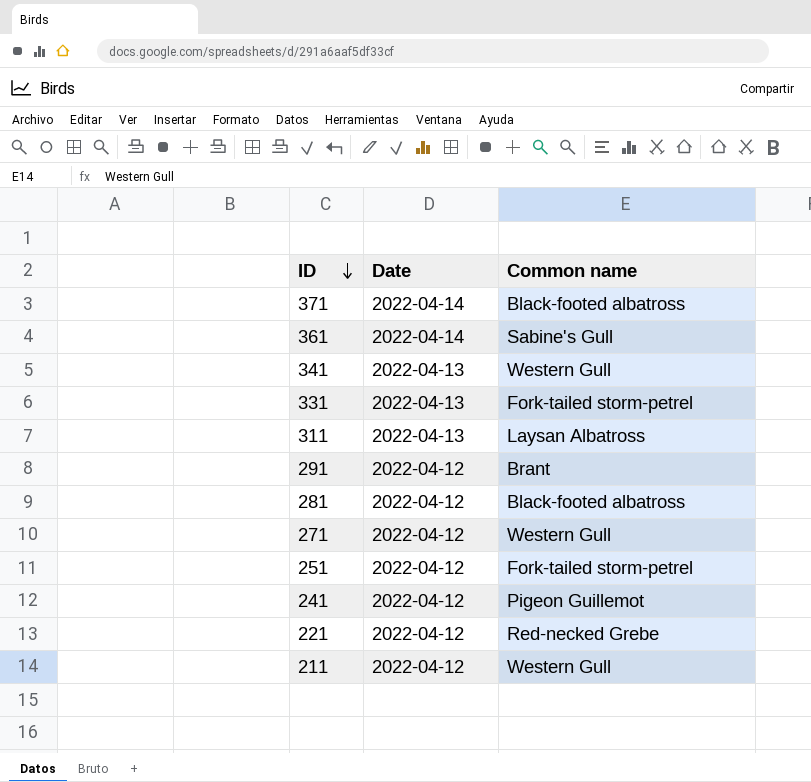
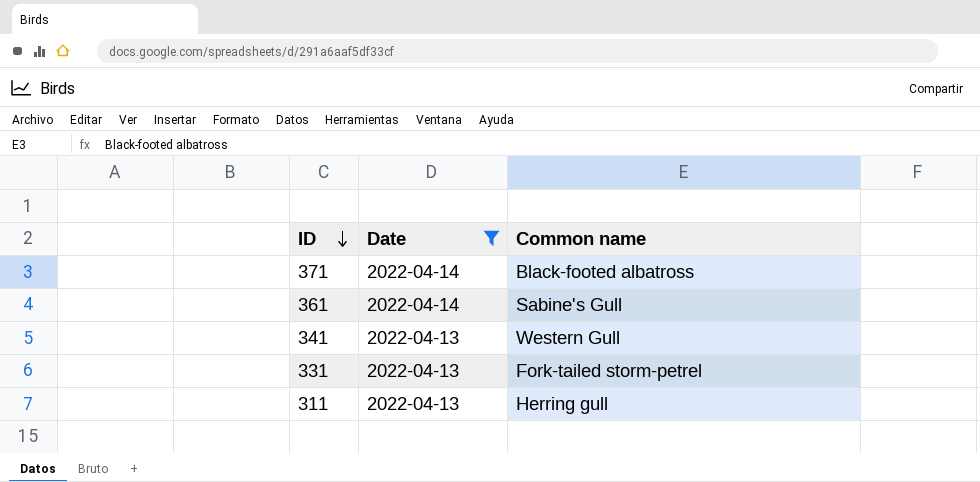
filter: none -> Date != 2022-04-12
311 | Common name: Laysan Albatross -> Herring gull

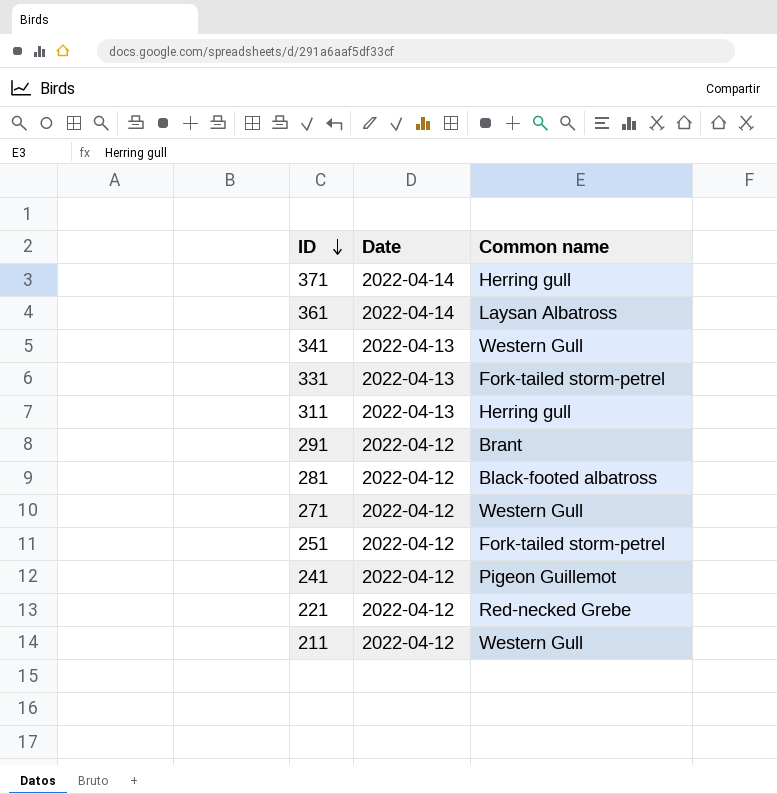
filter: Date != 2022-04-12 -> none
371 | Common name: Black-footed albatross -> Herring gull
361 | Common name: Sabine's Gull -> Laysan Albatross

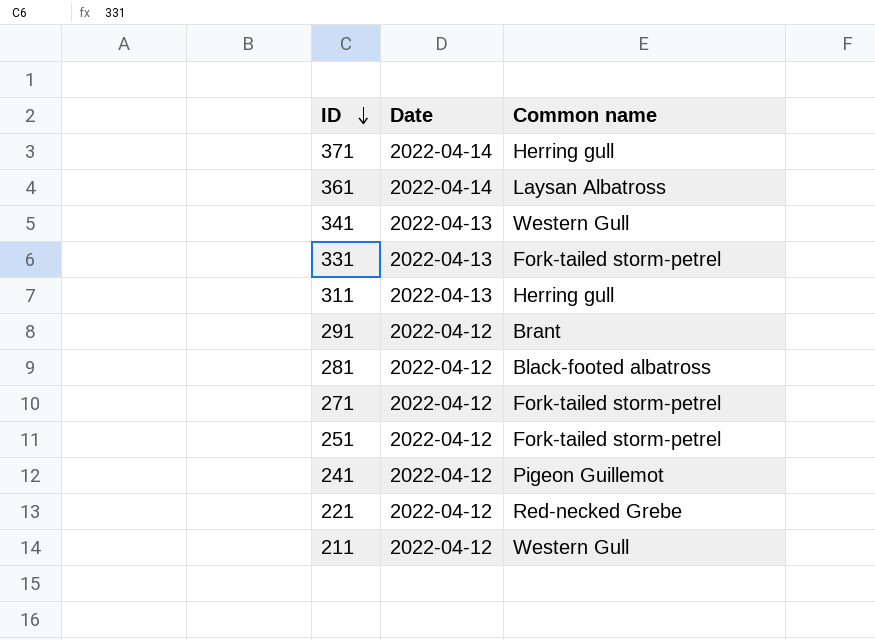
271 | Common name: Western Gull -> Fork-tailed storm-petrel

